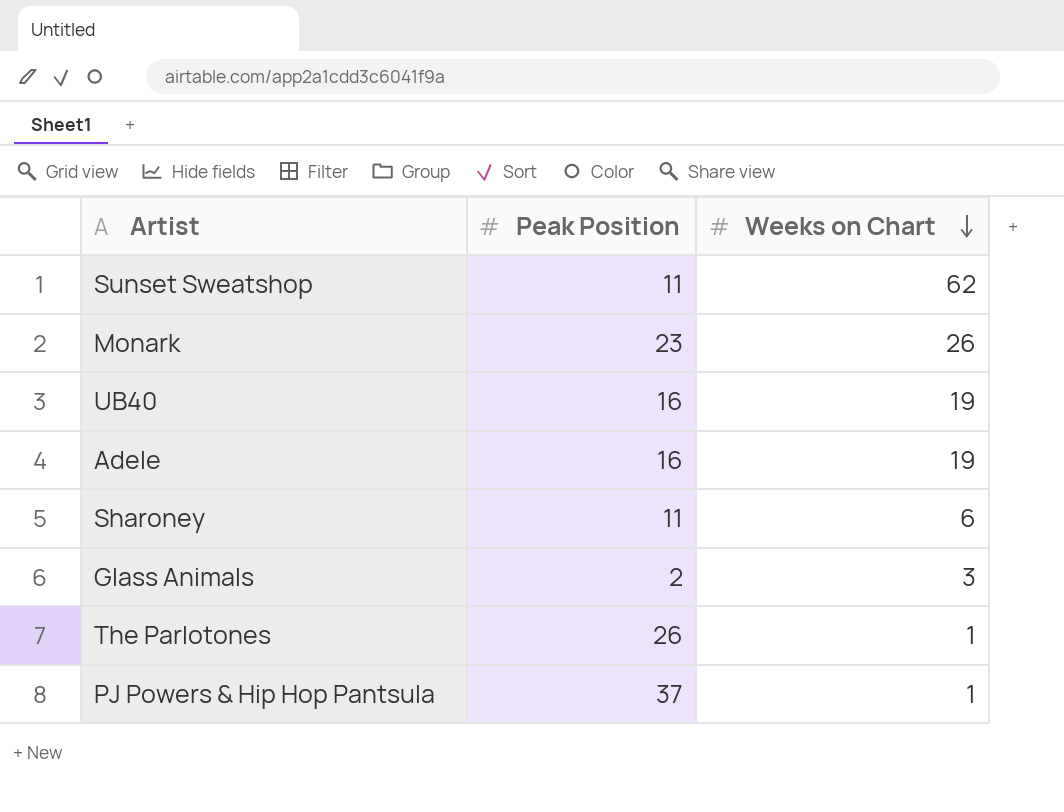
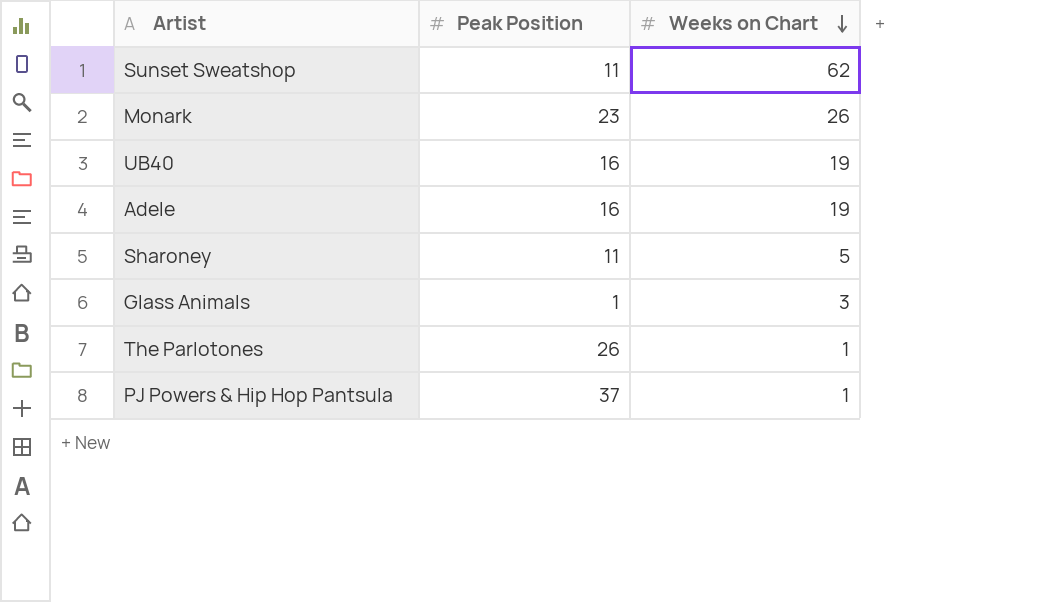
Sharoney | Weeks on Chart: 6 -> 5
Glass Animals | Peak Position: 2 -> 1

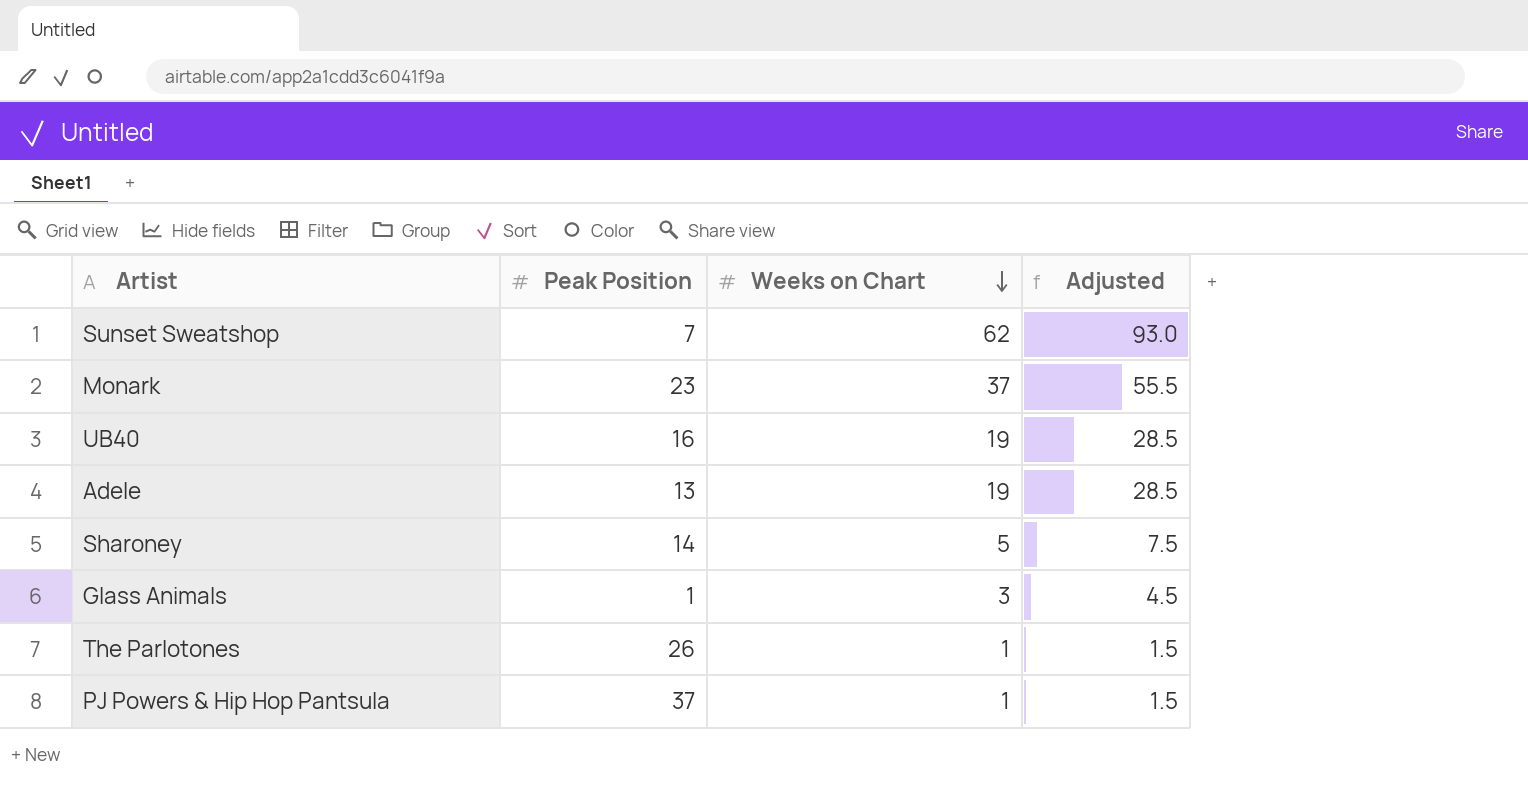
column Adjusted | formula: none -> [Weeks on Chart] * 1.5
Sunset Sweatshop | Peak Position: 11 -> 7
Monark | Weeks on Chart: 26 -> 37
Adele | Peak Position: 16 -> 13
Sharoney | Peak Position: 11 -> 14

